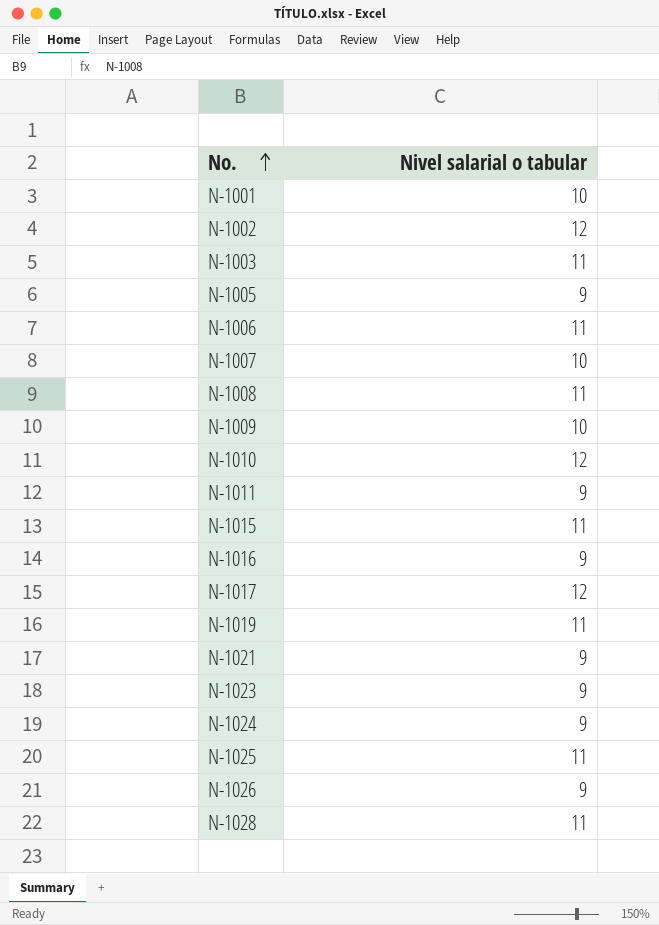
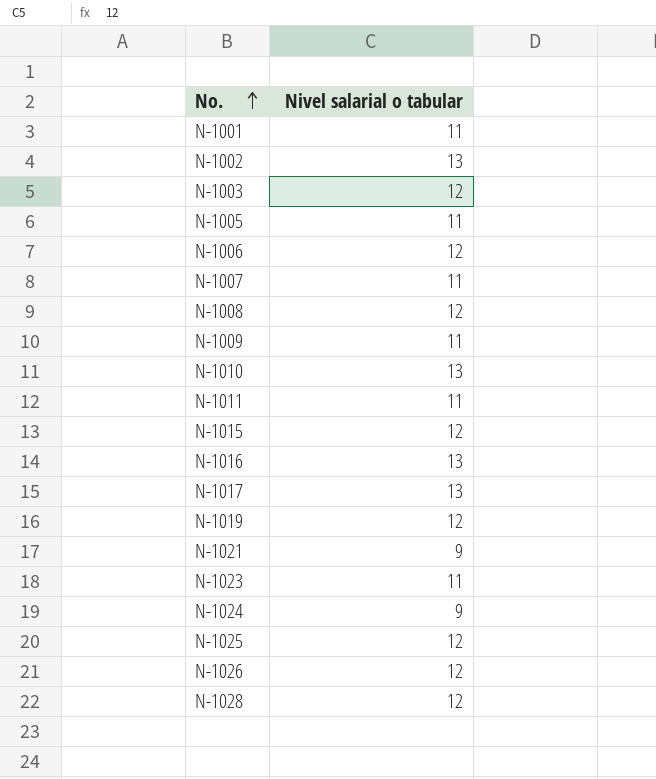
N-1001 | Nivel salarial o tabular: 10 -> 11
N-1002 | Nivel salarial o tabular: 12 -> 13
N-1003 | Nivel salarial o tabular: 11 -> 12
N-1005 | Nivel salarial o tabular: 9 -> 11
N-1006 | Nivel salarial o tabular: 11 -> 12
N-1007 | Nivel salarial o tabular: 10 -> 11
N-1008 | Nivel salarial o tabular: 11 -> 12
N-1009 | Nivel salarial o tabular: 10 -> 11
N-1010 | Nivel salarial o tabular: 12 -> 13
N-1011 | Nivel salarial o tabular: 9 -> 11
N-1015 | Nivel salarial o tabular: 11 -> 12
N-1016 | Nivel salarial o tabular: 9 -> 13
N-1017 | Nivel salarial o tabular: 12 -> 13
N-1019 | Nivel salarial o tabular: 11 -> 12
N-1023 | Nivel salarial o tabular: 9 -> 11
N-1025 | Nivel salarial o tabular: 11 -> 12
N-1026 | Nivel salarial o tabular: 9 -> 12
N-1028 | Nivel salarial o tabular: 11 -> 12

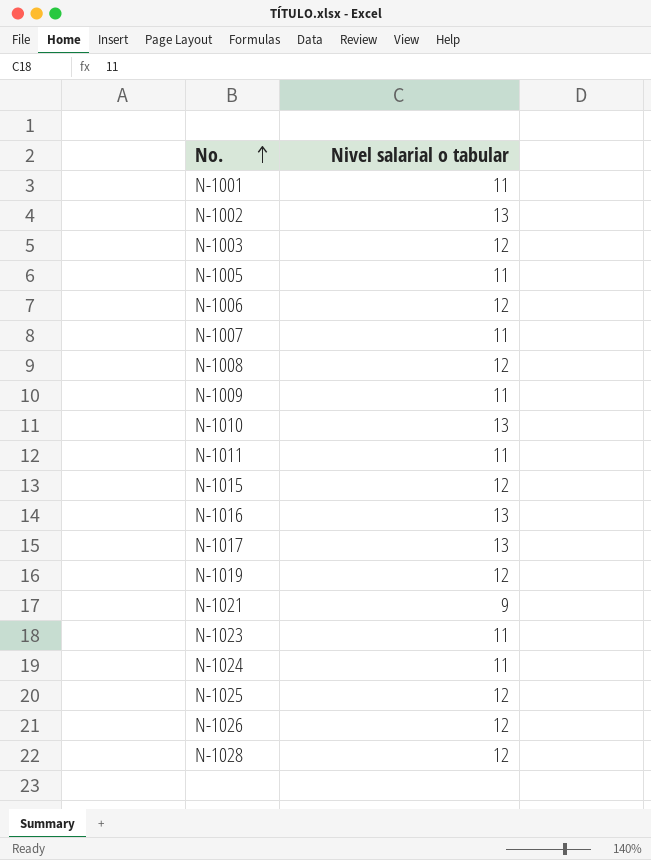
N-1024 | Nivel salarial o tabular: 9 -> 11

